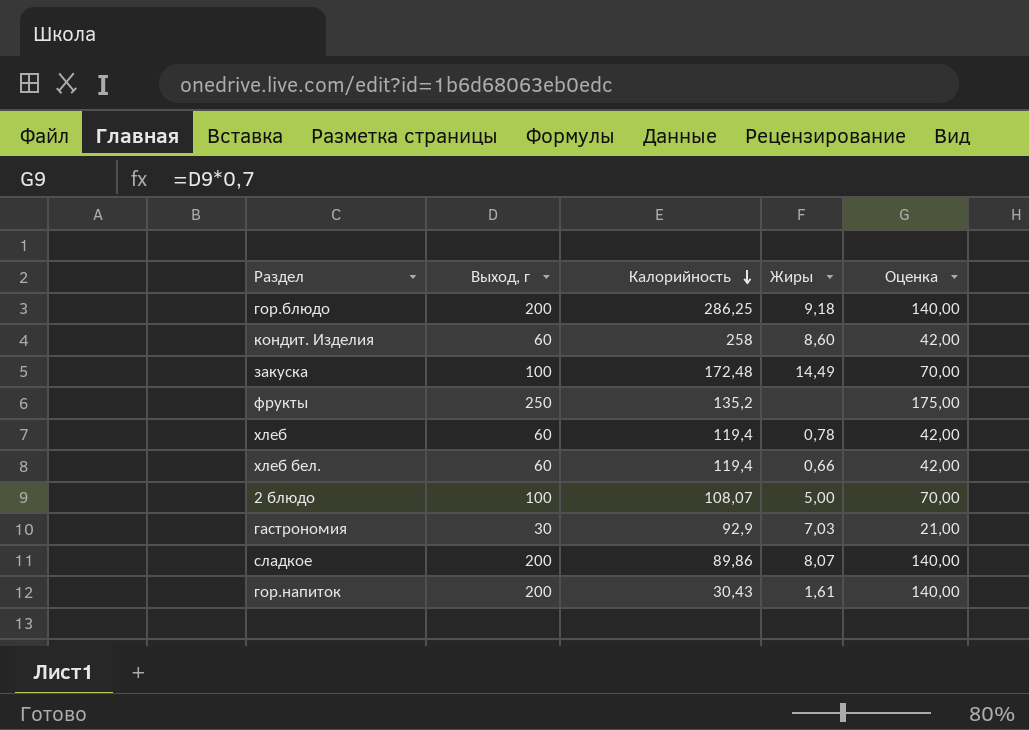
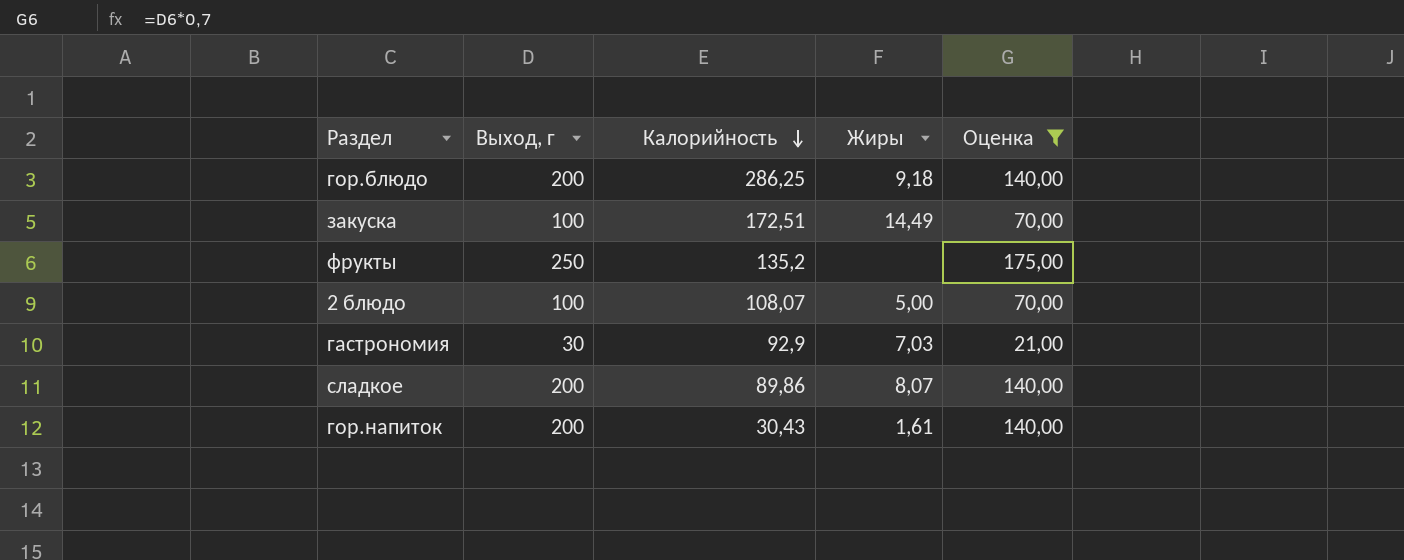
filter: none -> Оценка != 42,00
закуска | Калорийность: 172,48 -> 172,51

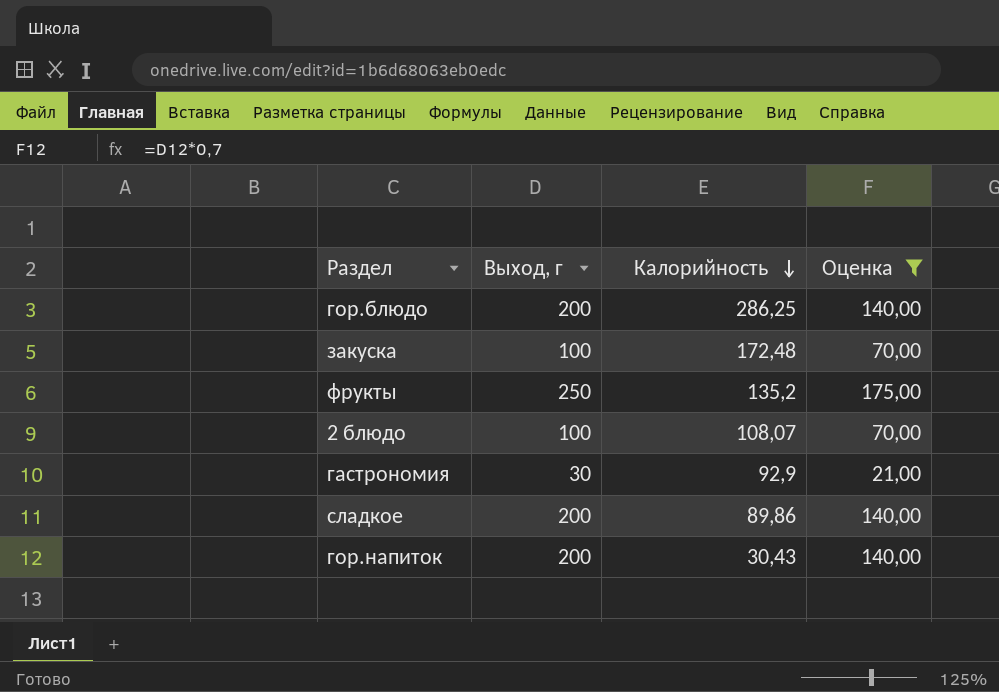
column Жиры | position: 4 -> none
закуска | Калорийность: 172,51 -> 172,48

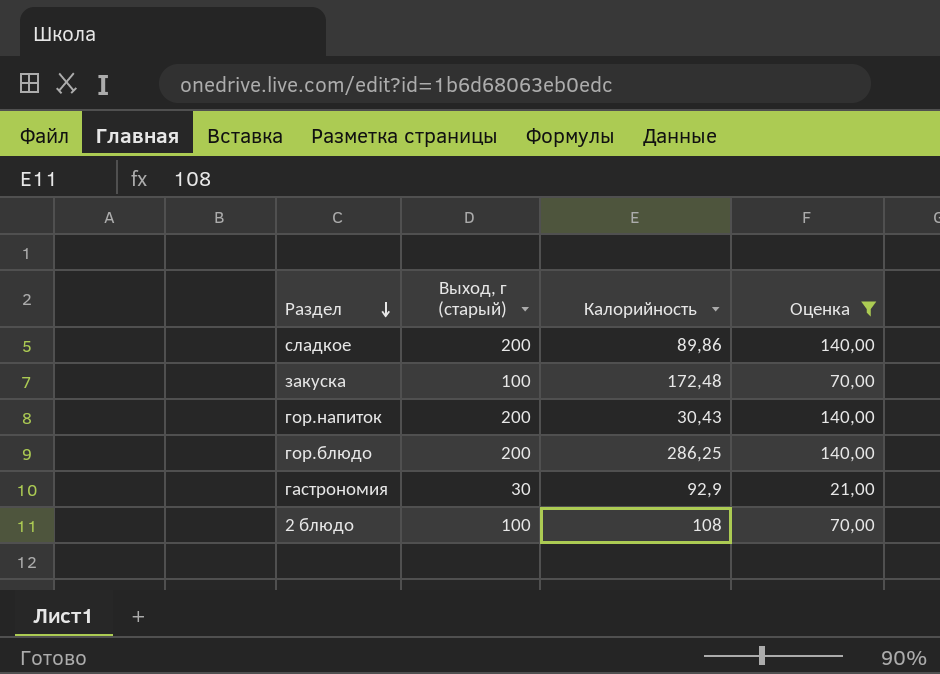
row order: Калорийность descending -> Раздел descending
column name: Выход, г -> Выход, г (старый)
row фрукты: 250 | 135,2 | 175,00 -> none
2 блюдо | Калорийность: 108,07 -> 108

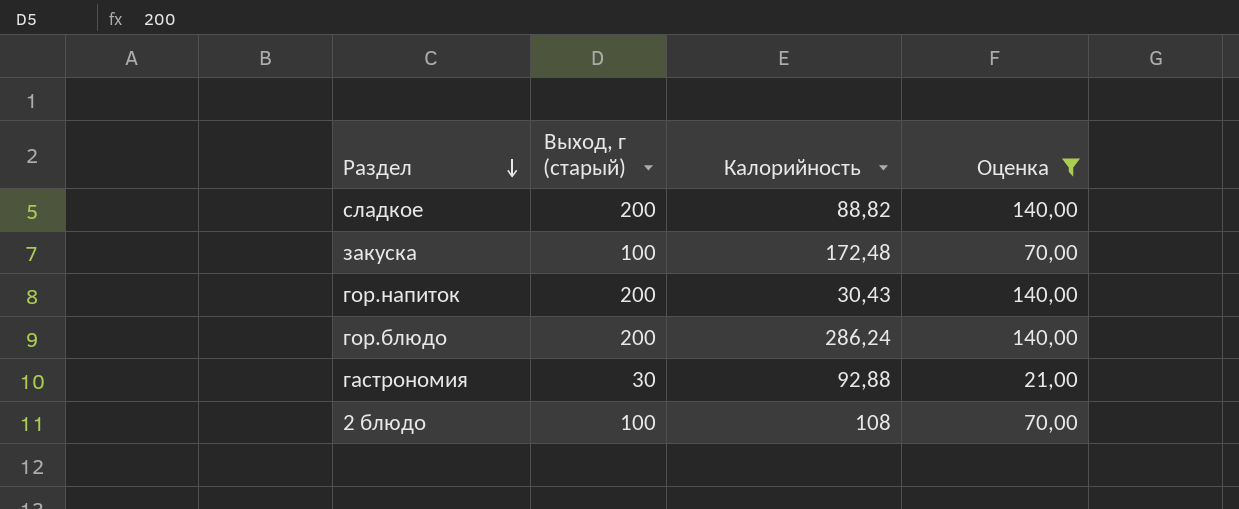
сладкое | Калорийность: 89,86 -> 88,82
гор.блюдо | Калорийность: 286,25 -> 286,24
гастрономия | Калорийность: 92,9 -> 92,88

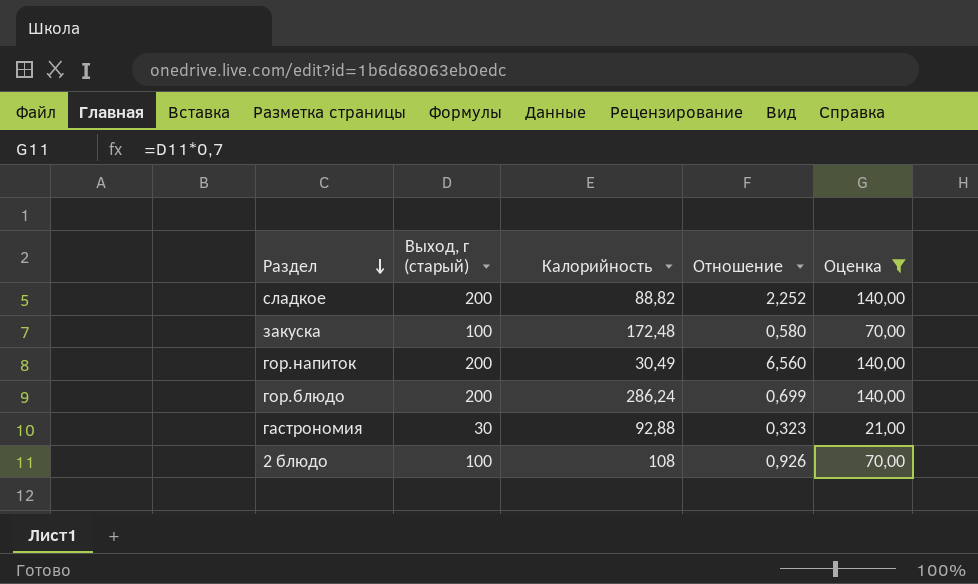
column Отношение | formula: none -> [Выход, г (старый)] / [Калорийность]
гор.напиток | Калорийность: 30,43 -> 30,49

